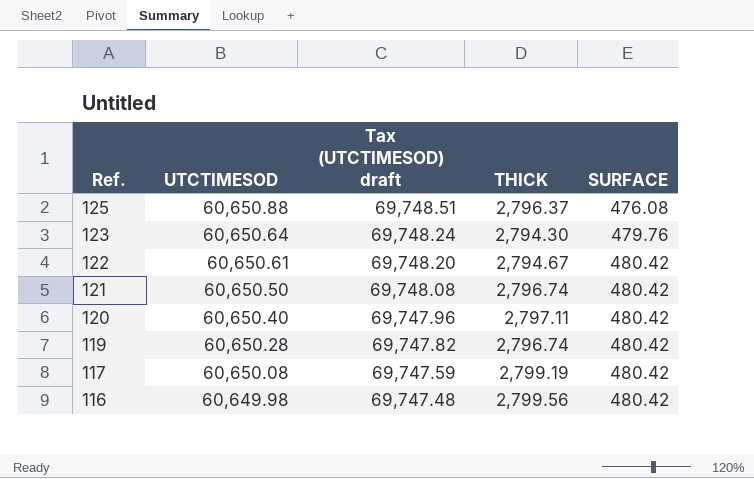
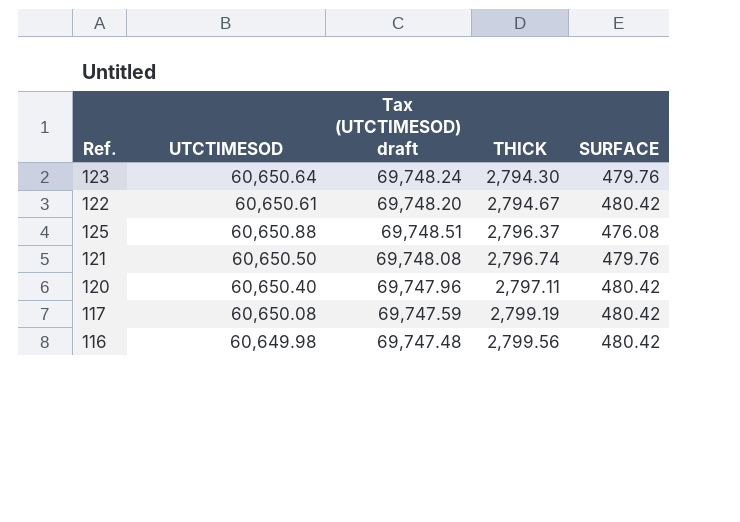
row order: Ref. descending -> THICK ascending
row 119: 60,650.28 | 69,747.82 | 2,796.74 | 480.42 -> none
121 | SURFACE: 480.42 -> 479.76

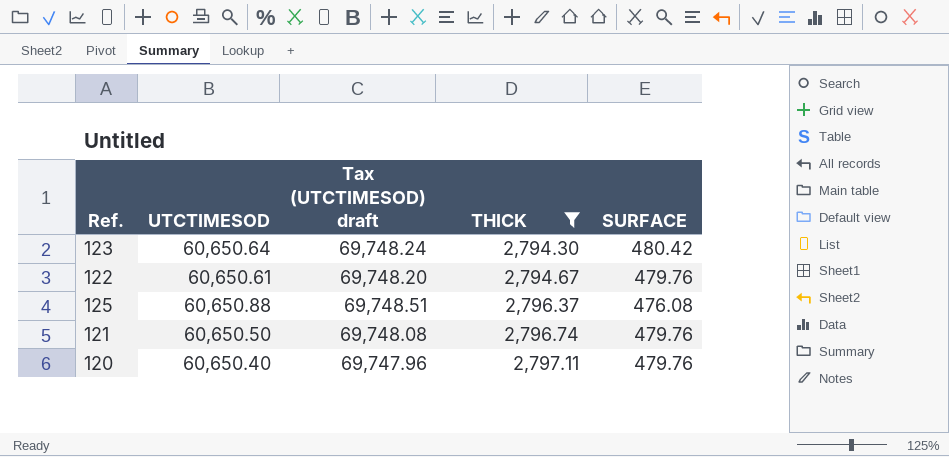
filter: none -> THICK <= 2,797.11
123 | SURFACE: 479.76 -> 480.42
122 | SURFACE: 480.42 -> 479.76
120 | SURFACE: 480.42 -> 479.76

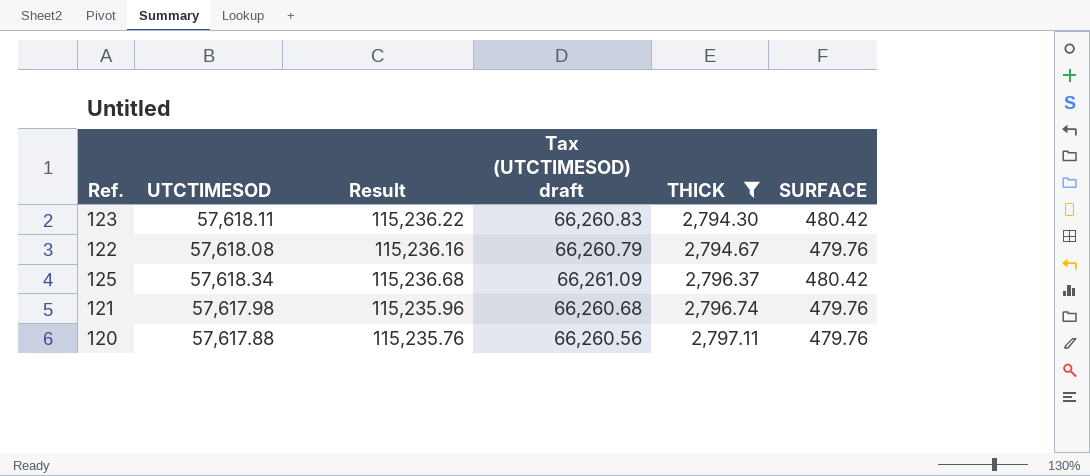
column Result | formula: none -> [UTCTIMESOD] * 2
123 | UTCTIMESOD: 60,650.64 -> 57,618.11
123 | Tax (UTCTIMESOD) draft: 69,748.24 -> 66,260.83
122 | UTCTIMESOD: 60,650.61 -> 57,618.08
122 | Tax (UTCTIMESOD) draft: 69,748.20 -> 66,260.79
125 | UTCTIMESOD: 60,650.88 -> 57,618.34
125 | Tax (UTCTIMESOD) draft: 69,748.51 -> 66,261.09
125 | SURFACE: 476.08 -> 480.42
121 | UTCTIMESOD: 60,650.50 -> 57,617.98
121 | Tax (UTCTIMESOD) draft: 69,748.08 -> 66,260.68
120 | UTCTIMESOD: 60,650.40 -> 57,617.88
120 | Tax (UTCTIMESOD) draft: 69,747.96 -> 66,260.56

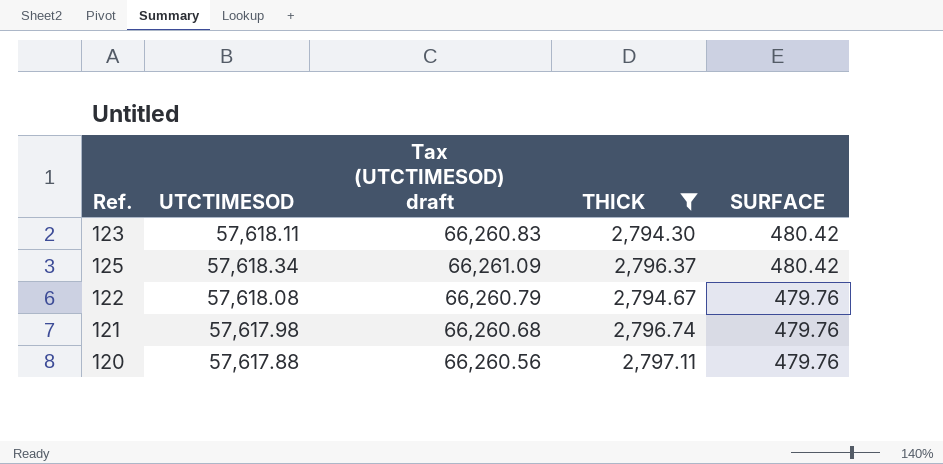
row order: THICK ascending -> SURFACE descending
column Result | formula: [UTCTIMESOD] * 2 -> none

